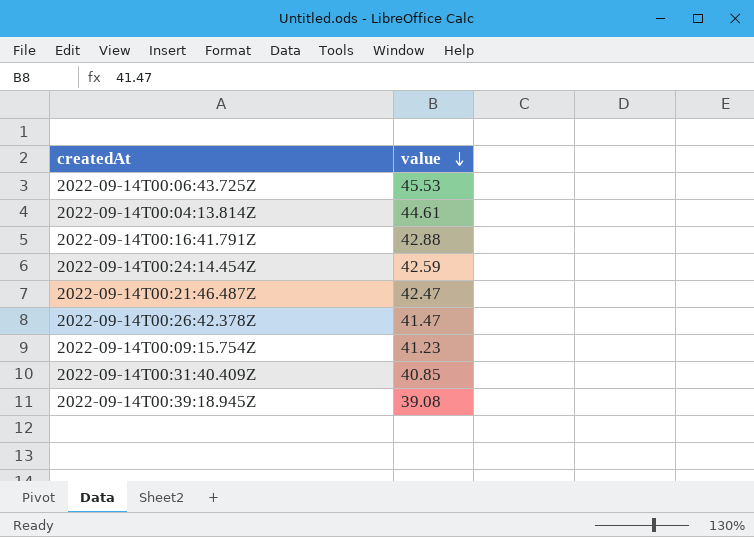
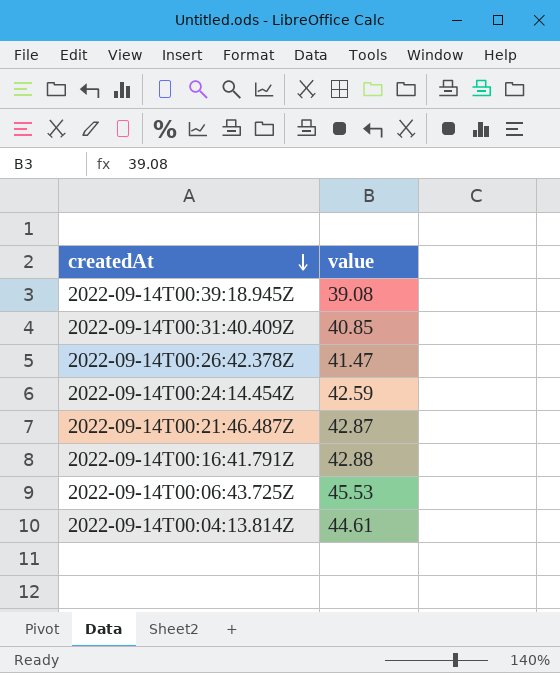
row order: value descending -> createdAt descending
row 2022-09-14T00:09:15.754Z: 41.23 -> none
2022-09-14T00:21:46.487Z | value: 42.47 -> 42.87

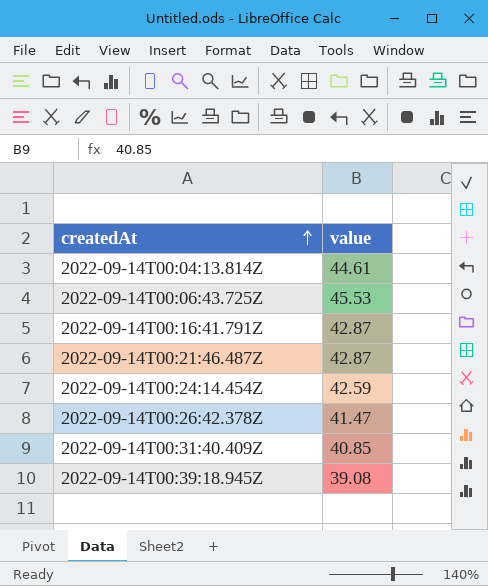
row order: createdAt descending -> createdAt ascending
2022-09-14T00:16:41.791Z | value: 42.88 -> 42.87

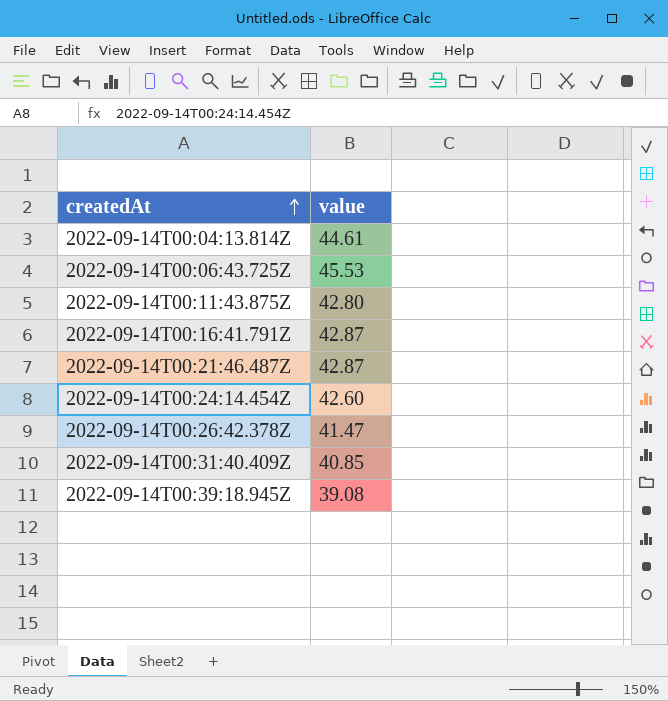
row 2022-09-14T00:11:43.875Z: none -> 42.80
2022-09-14T00:24:14.454Z | value: 42.59 -> 42.60

